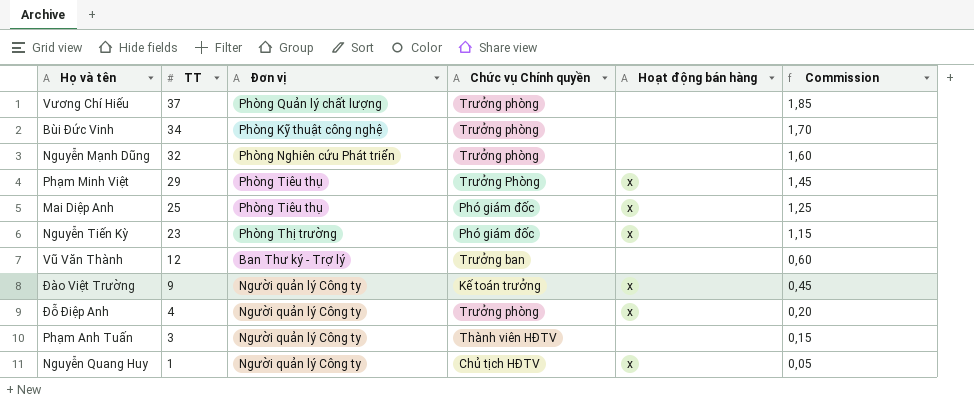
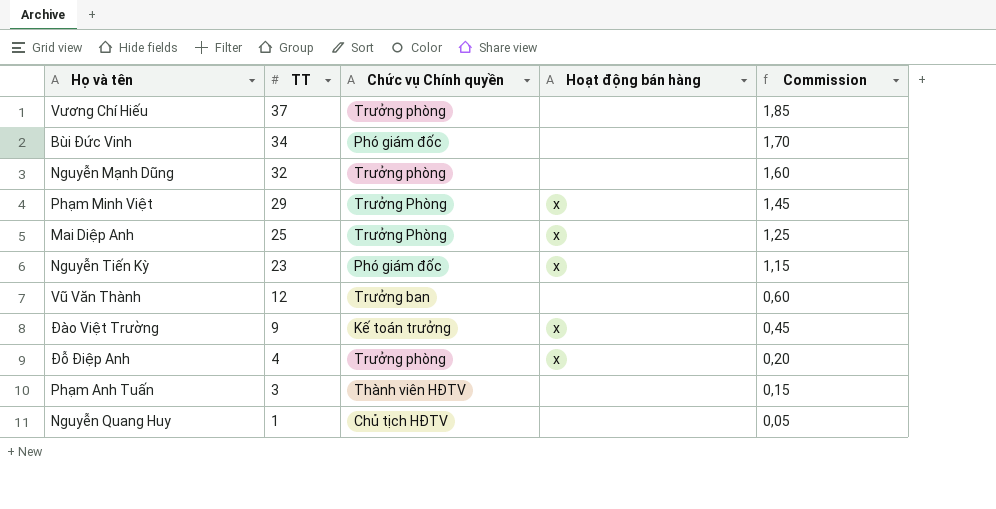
column Đơn vị | position: 3 -> none
Bùi Đức Vinh | Chức vụ Chính quyền: Trưởng phòng -> Phó giám đốc
Mai Diệp Anh | Chức vụ Chính quyền: Phó giám đốc -> Trưởng Phòng
Nguyễn Quang Huy | Hoạt động bán hàng: x -> none

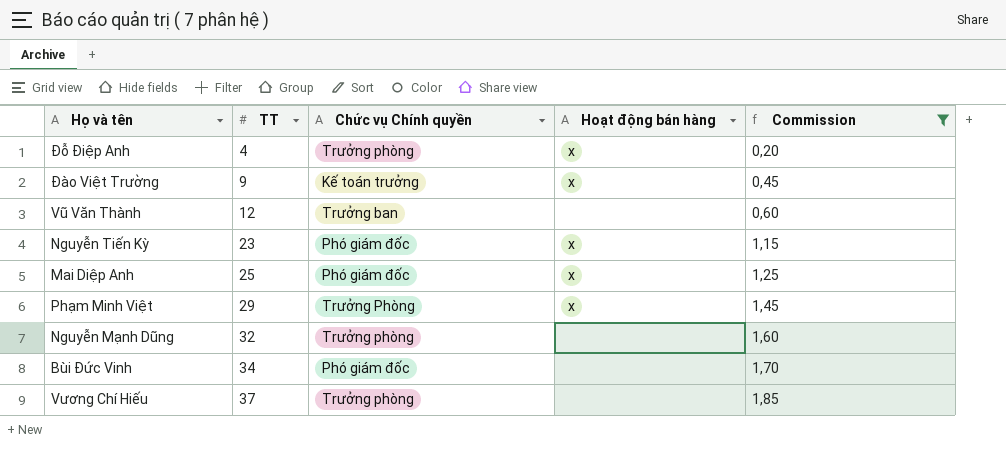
filter: none -> Commission >= 0,20
row order: TT descending -> TT ascending
Mai Diệp Anh | Chức vụ Chính quyền: Trưởng Phòng -> Phó giám đốc

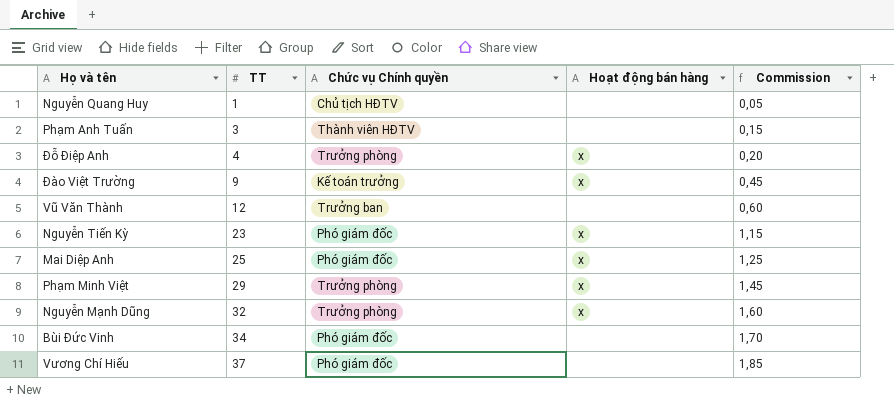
filter: Commission >= 0,20 -> none
Phạm Minh Việt | Chức vụ Chính quyền: Trưởng Phòng -> Trưởng phòng
Nguyễn Mạnh Dũng | Hoạt động bán hàng: none -> x
Vương Chí Hiếu | Chức vụ Chính quyền: Trưởng phòng -> Phó giám đốc

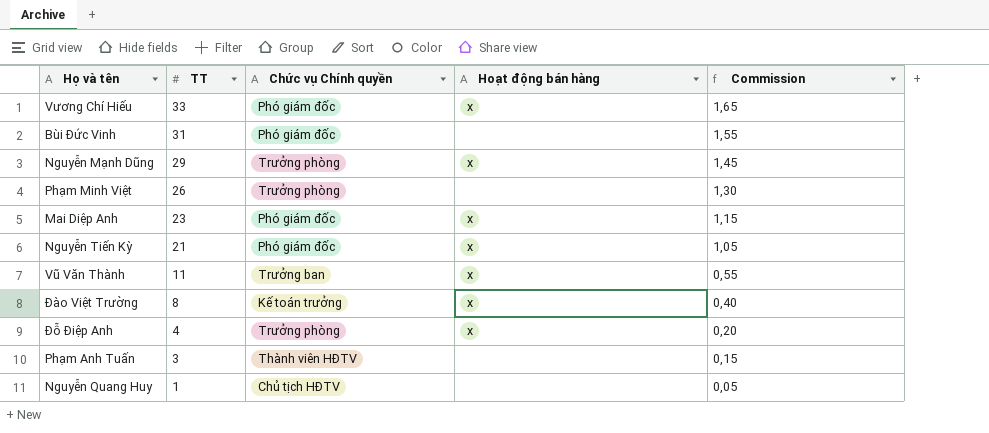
row order: TT ascending -> TT descending
Vương Chí Hiếu | TT: 37 -> 33
Vương Chí Hiếu | Hoạt động bán hàng: none -> x
Vương Chí Hiếu | Commission: 1,85 -> 1,65
Bùi Đức Vinh | TT: 34 -> 31
Bùi Đức Vinh | Commission: 1,70 -> 1,55
Nguyễn Mạnh Dũng | TT: 32 -> 29
Nguyễn Mạnh Dũng | Commission: 1,60 -> 1,45
Phạm Minh Việt | TT: 29 -> 26
Phạm Minh Việt | Hoạt động bán hàng: x -> none
Phạm Minh Việt | Commission: 1,45 -> 1,30
Mai Diệp Anh | TT: 25 -> 23
Mai Diệp Anh | Commission: 1,25 -> 1,15
Nguyễn Tiến Kỳ | TT: 23 -> 21
Nguyễn Tiến Kỳ | Commission: 1,15 -> 1,05
Vũ Văn Thành | TT: 12 -> 11
Vũ Văn Thành | Hoạt động bán hàng: none -> x
Vũ Văn Thành | Commission: 0,60 -> 0,55
Đào Việt Trường | TT: 9 -> 8
Đào Việt Trường | Commission: 0,45 -> 0,40

